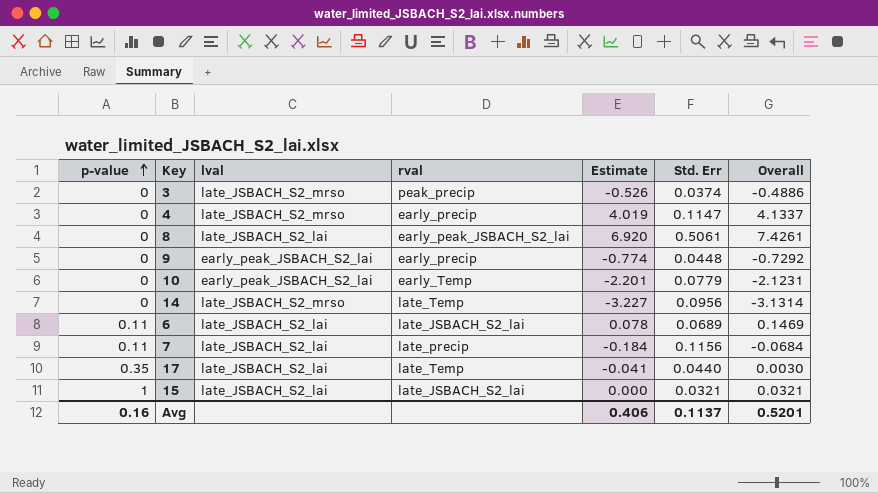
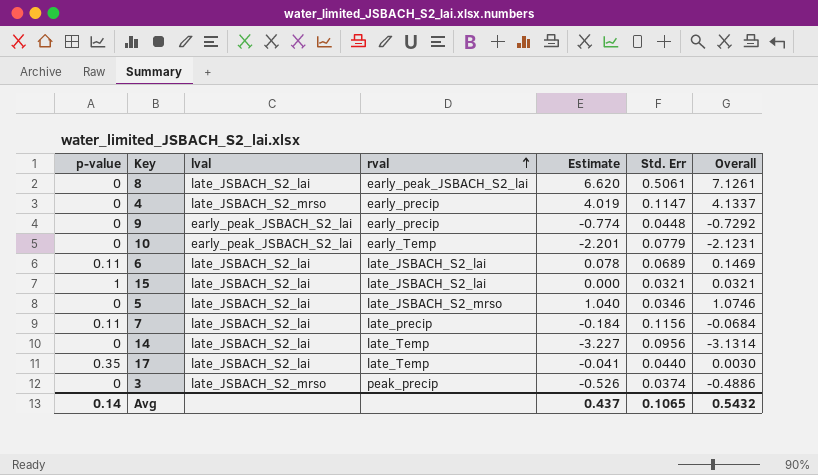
row order: p-value ascending -> rval ascending
8 | Estimate: 6.920 -> 6.620
8 | Overall: 7.4261 -> 7.1261
row 5: none -> 0 | late_JSBACH_S2_lai | late_JSBACH_S2_mrso | 1.040 | 0.0346 | 1.0746
14 | lval: late_JSBACH_S2_mrso -> late_JSBACH_S2_lai
Avg | p-value: 0.16 -> 0.14
Avg | Estimate: 0.406 -> 0.437
Avg | Std. Err: 0.1137 -> 0.1065
Avg | Overall: 0.5201 -> 0.5432

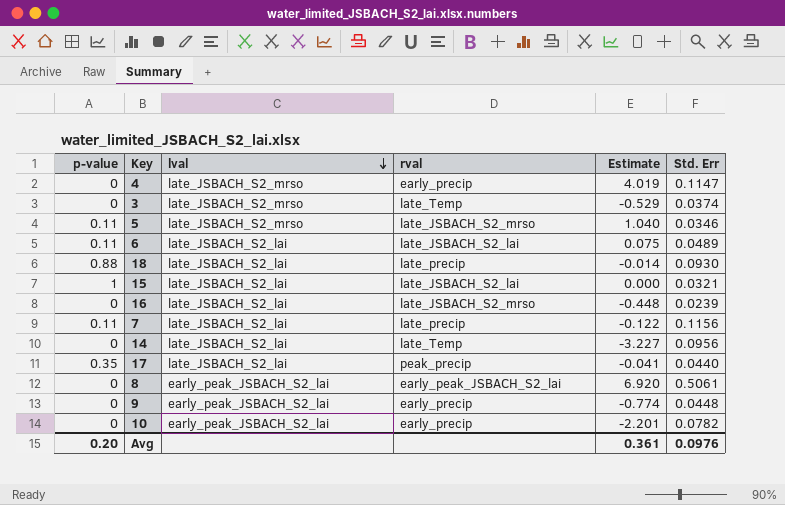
row order: rval ascending -> lval descending
column Overall | formula: [Estimate] + [Std. Err] -> none
3 | rval: peak_precip -> late_Temp
3 | Estimate: -0.526 -> -0.529
5 | p-value: 0 -> 0.11
5 | lval: late_JSBACH_S2_lai -> late_JSBACH_S2_mrso
6 | Estimate: 0.078 -> 0.075
6 | Std. Err: 0.0689 -> 0.0489
row 18: none -> 0.88 | late_JSBACH_S2_lai | late_precip | -0.014 | 0.0930
row 16: none -> 0 | late_JSBACH_S2_lai | late_JSBACH_S2_mrso | -0.448 | 0.0239
7 | Estimate: -0.184 -> -0.122
17 | rval: late_Temp -> peak_precip
8 | lval: late_JSBACH_S2_lai -> early_peak_JSBACH_S2_lai
8 | Estimate: 6.620 -> 6.920
10 | rval: early_Temp -> early_precip
10 | Std. Err: 0.0779 -> 0.0782
Avg | p-value: 0.14 -> 0.20
Avg | Estimate: 0.437 -> 0.361
Avg | Std. Err: 0.1065 -> 0.0976

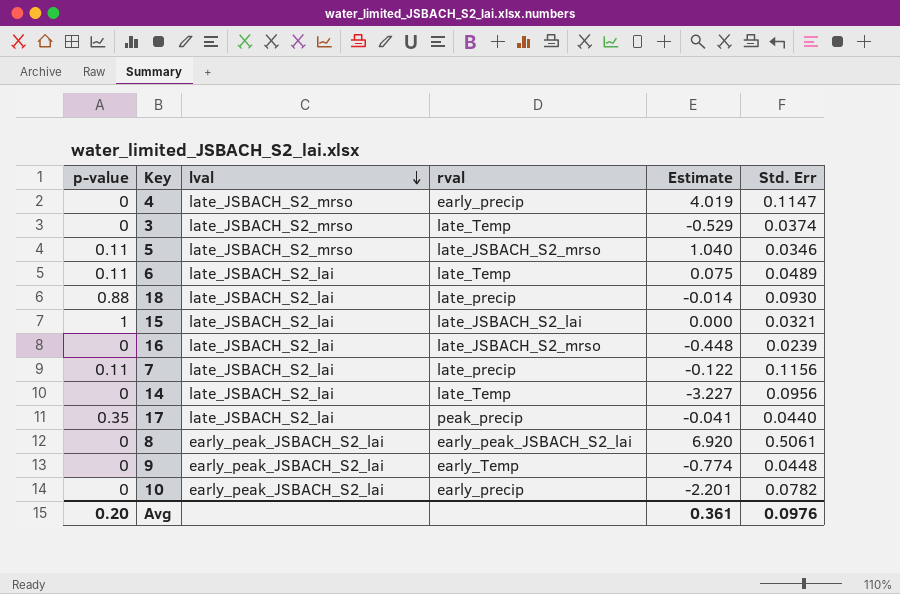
6 | rval: late_JSBACH_S2_lai -> late_Temp
9 | rval: early_precip -> early_Temp

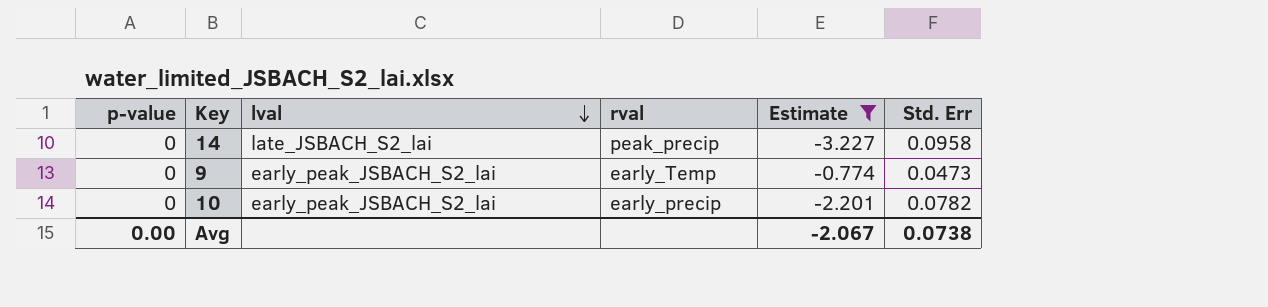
filter: none -> Estimate <= -0.774
14 | rval: late_Temp -> peak_precip
14 | Std. Err: 0.0956 -> 0.0958
9 | Std. Err: 0.0448 -> 0.0473
Avg | p-value: 0.20 -> 0.00
Avg | Estimate: 0.361 -> -2.067
Avg | Std. Err: 0.0976 -> 0.0738

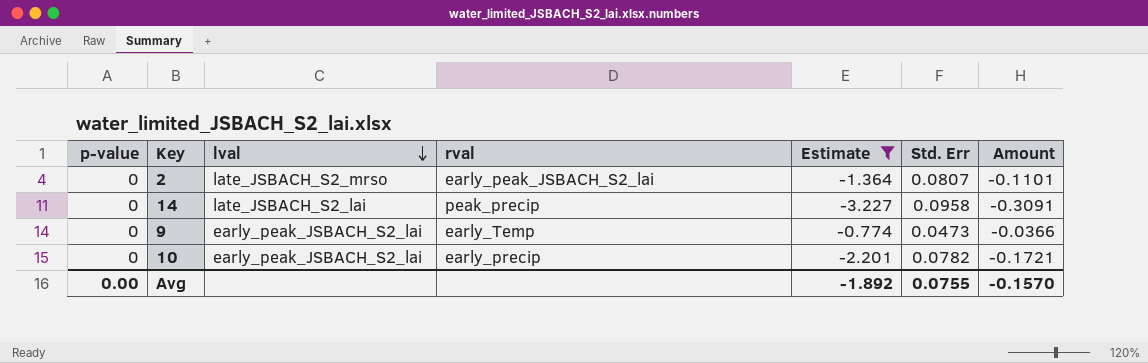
column Amount | formula: none -> [Estimate] * [Std. Err]
row 2: none -> 0 | late_JSBACH_S2_mrso | early_peak_JSBACH_S2_lai | -1.364 | 0.0807 | -0.1101
Avg | Estimate: -2.067 -> -1.892
Avg | Std. Err: 0.0738 -> 0.0755

